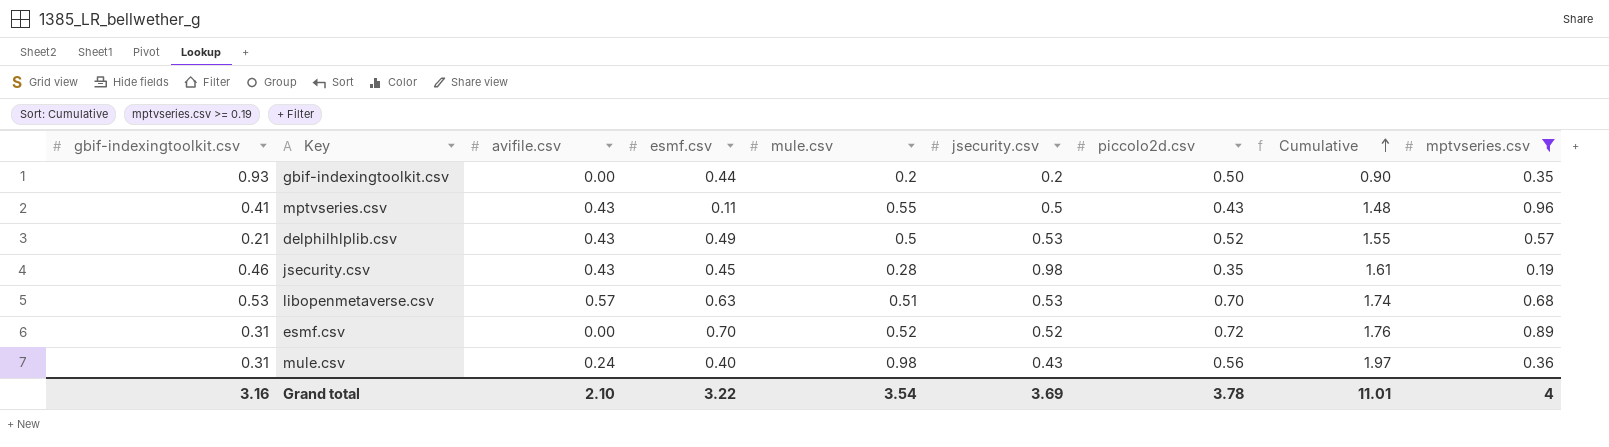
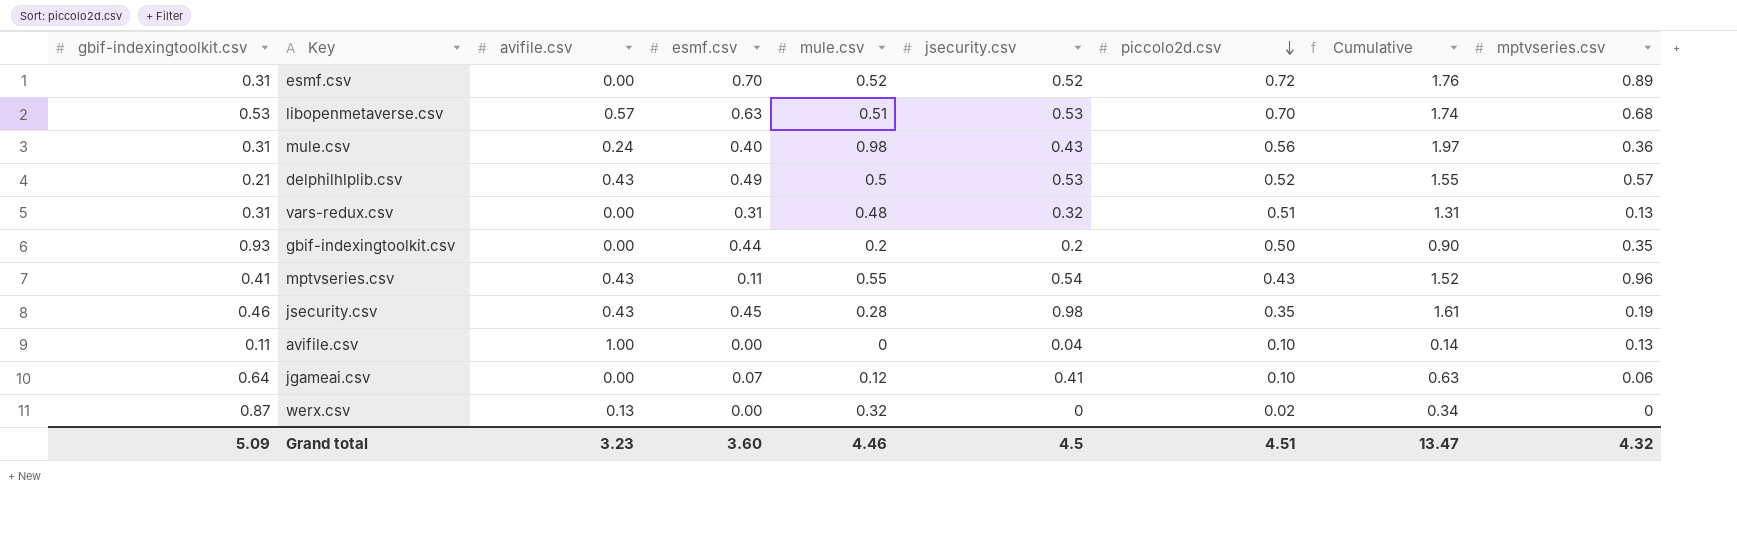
filter: mptvseries.csv >= 0.19 -> none
row order: Cumulative ascending -> piccolo2d.csv descending
mptvseries.csv | jsecurity.csv: 0.5 -> 0.54
mptvseries.csv | Cumulative: 1.48 -> 1.52
Grand total | gbif-indexingtoolkit.csv: 3.16 -> 5.09
Grand total | avifile.csv: 2.10 -> 3.23
Grand total | esmf.csv: 3.22 -> 3.60
Grand total | mule.csv: 3.54 -> 4.46
Grand total | jsecurity.csv: 3.69 -> 4.5
Grand total | piccolo2d.csv: 3.78 -> 4.51
Grand total | Cumulative: 11.01 -> 13.47
Grand total | mptvseries.csv: 4 -> 4.32

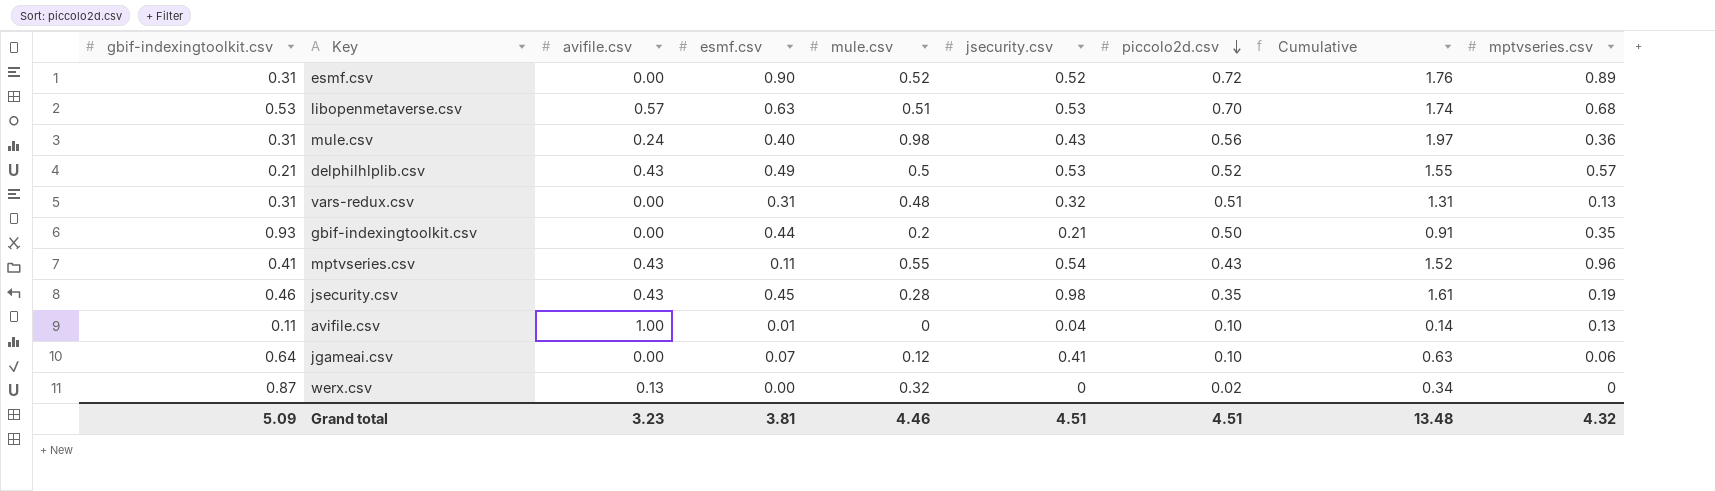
esmf.csv | esmf.csv: 0.70 -> 0.90
gbif-indexingtoolkit.csv | jsecurity.csv: 0.2 -> 0.21
gbif-indexingtoolkit.csv | Cumulative: 0.90 -> 0.91
avifile.csv | esmf.csv: 0.00 -> 0.01
Grand total | esmf.csv: 3.60 -> 3.81
Grand total | jsecurity.csv: 4.5 -> 4.51
Grand total | Cumulative: 13.47 -> 13.48

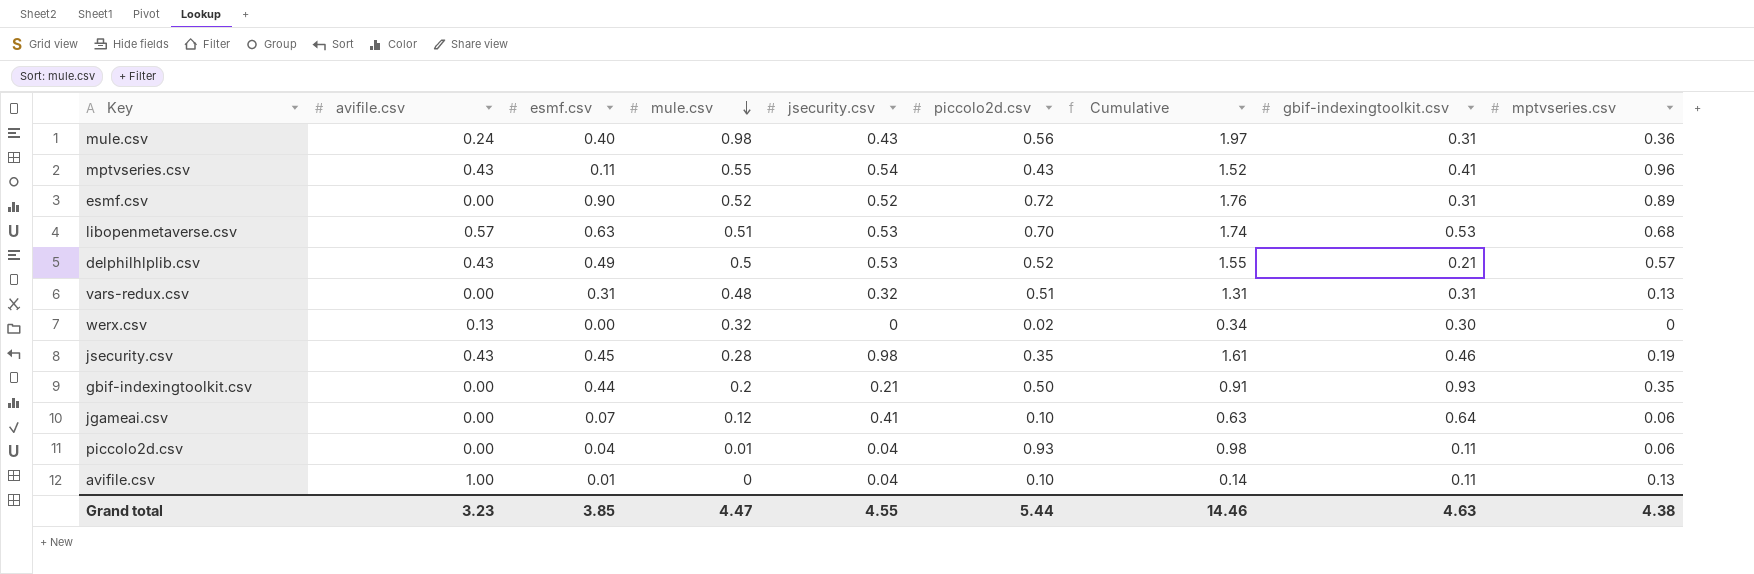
row order: piccolo2d.csv descending -> mule.csv descending
column gbif-indexingtoolkit.csv | position: 1 -> 8
werx.csv | gbif-indexingtoolkit.csv: 0.87 -> 0.30
row piccolo2d.csv: none -> 0.00 | 0.04 | 0.01 | 0.04 | 0.93 | 0.98 | 0.11 | 0.06
Grand total | esmf.csv: 3.81 -> 3.85
Grand total | mule.csv: 4.46 -> 4.47
Grand total | jsecurity.csv: 4.51 -> 4.55
Grand total | piccolo2d.csv: 4.51 -> 5.44
Grand total | Cumulative: 13.48 -> 14.46
Grand total | gbif-indexingtoolkit.csv: 5.09 -> 4.63
Grand total | mptvseries.csv: 4.32 -> 4.38

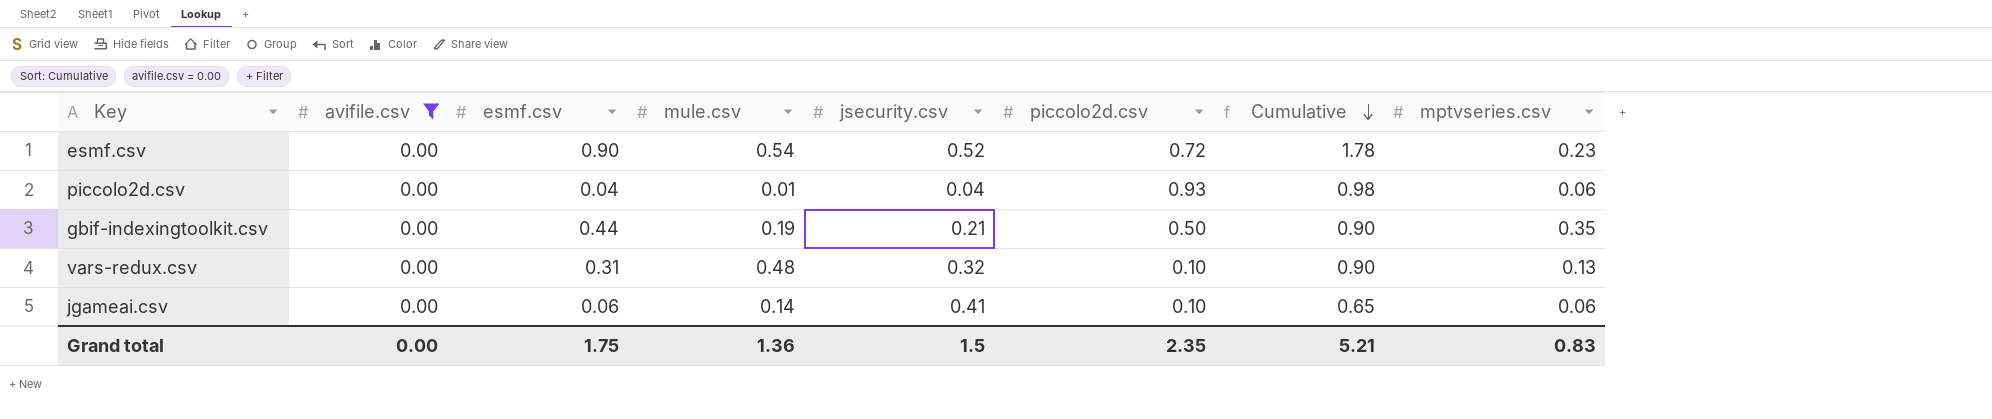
filter: none -> avifile.csv = 0.00
row order: mule.csv descending -> Cumulative descending
column gbif-indexingtoolkit.csv | position: 8 -> none
esmf.csv | mule.csv: 0.52 -> 0.54
esmf.csv | Cumulative: 1.76 -> 1.78
esmf.csv | mptvseries.csv: 0.89 -> 0.23
gbif-indexingtoolkit.csv | mule.csv: 0.2 -> 0.19
gbif-indexingtoolkit.csv | Cumulative: 0.91 -> 0.90
vars-redux.csv | piccolo2d.csv: 0.51 -> 0.10
vars-redux.csv | Cumulative: 1.31 -> 0.90
jgameai.csv | esmf.csv: 0.07 -> 0.06
jgameai.csv | mule.csv: 0.12 -> 0.14
jgameai.csv | Cumulative: 0.63 -> 0.65
Grand total | avifile.csv: 3.23 -> 0.00
Grand total | esmf.csv: 3.85 -> 1.75
Grand total | mule.csv: 4.47 -> 1.36
Grand total | jsecurity.csv: 4.55 -> 1.5
Grand total | piccolo2d.csv: 5.44 -> 2.35
Grand total | Cumulative: 14.46 -> 5.21
Grand total | mptvseries.csv: 4.38 -> 0.83

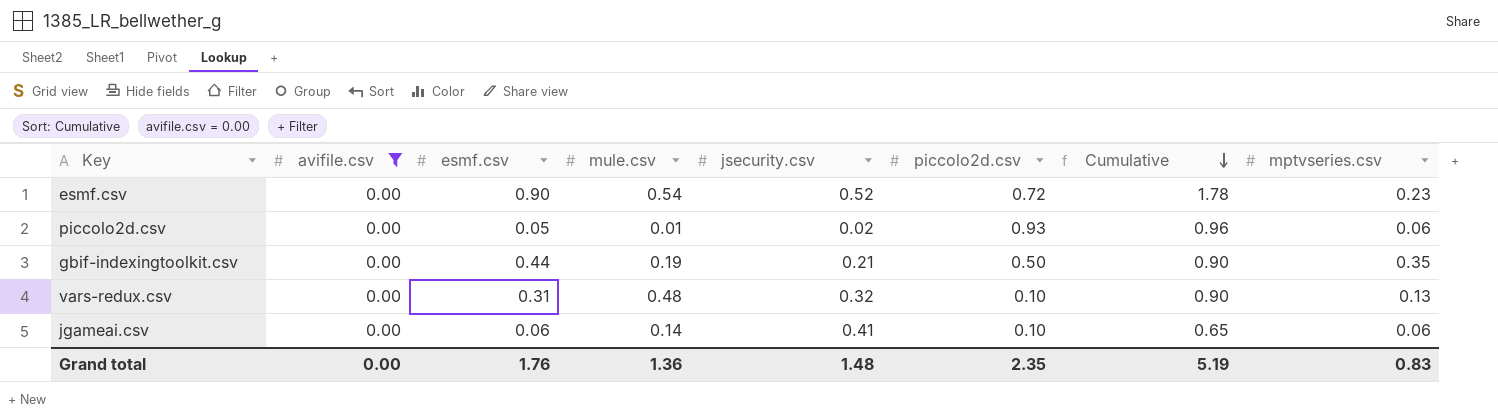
piccolo2d.csv | esmf.csv: 0.04 -> 0.05
piccolo2d.csv | jsecurity.csv: 0.04 -> 0.02
piccolo2d.csv | Cumulative: 0.98 -> 0.96
Grand total | esmf.csv: 1.75 -> 1.76
Grand total | jsecurity.csv: 1.5 -> 1.48
Grand total | Cumulative: 5.21 -> 5.19

